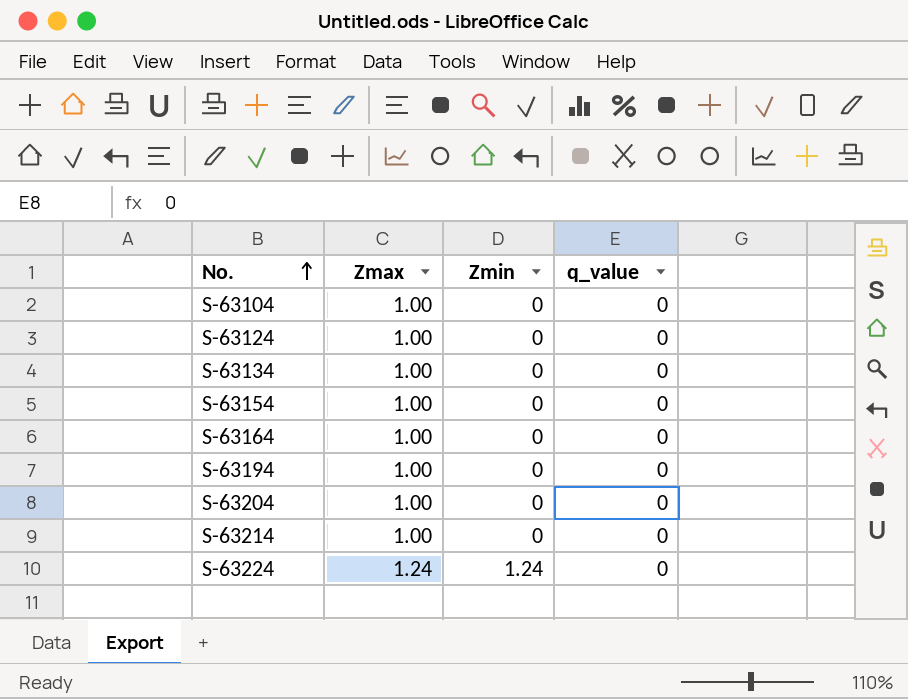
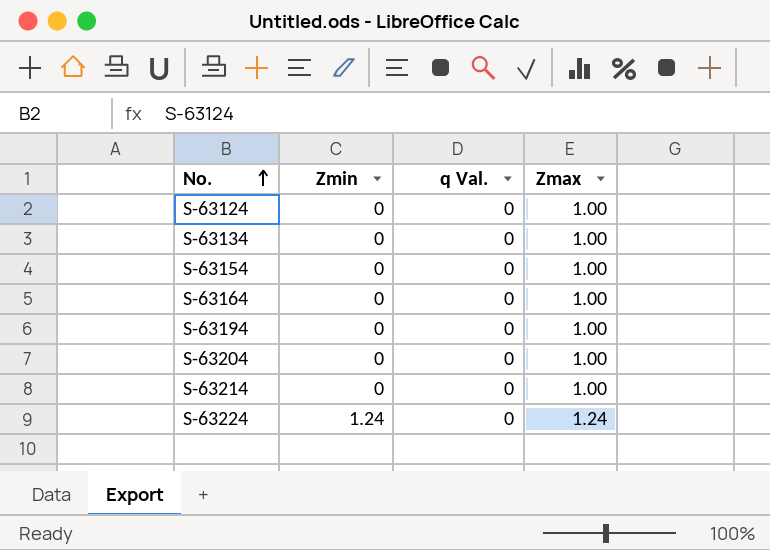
column name: q_value -> q Val.
column Zmax | position: 2 -> 4
row S-63104: 1.00 | 0 | 0 -> none

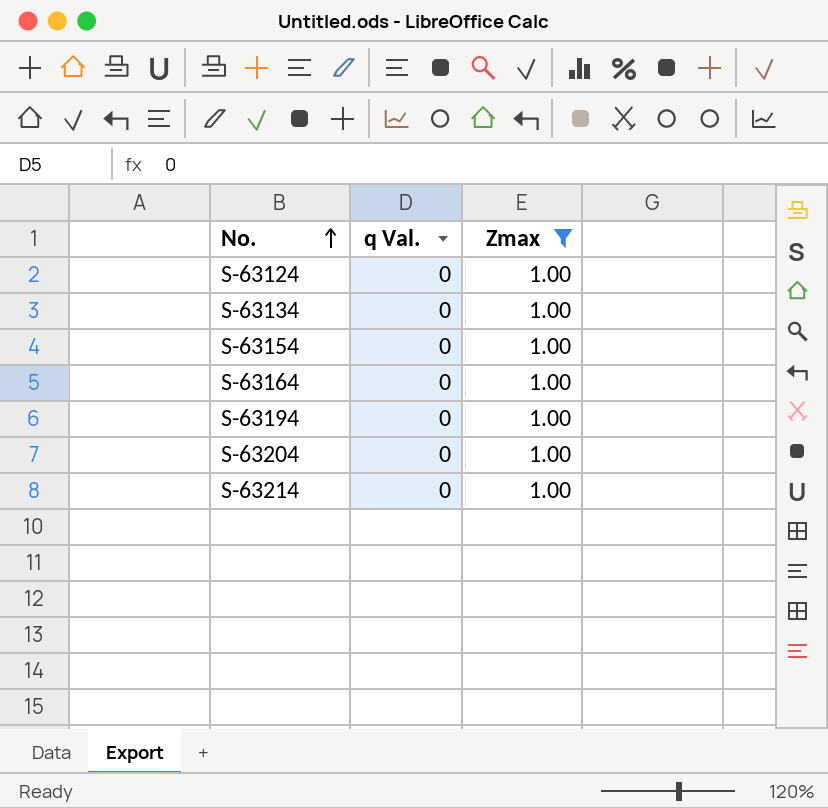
filter: none -> Zmax = 1.00
column Zmin | position: 2 -> none

